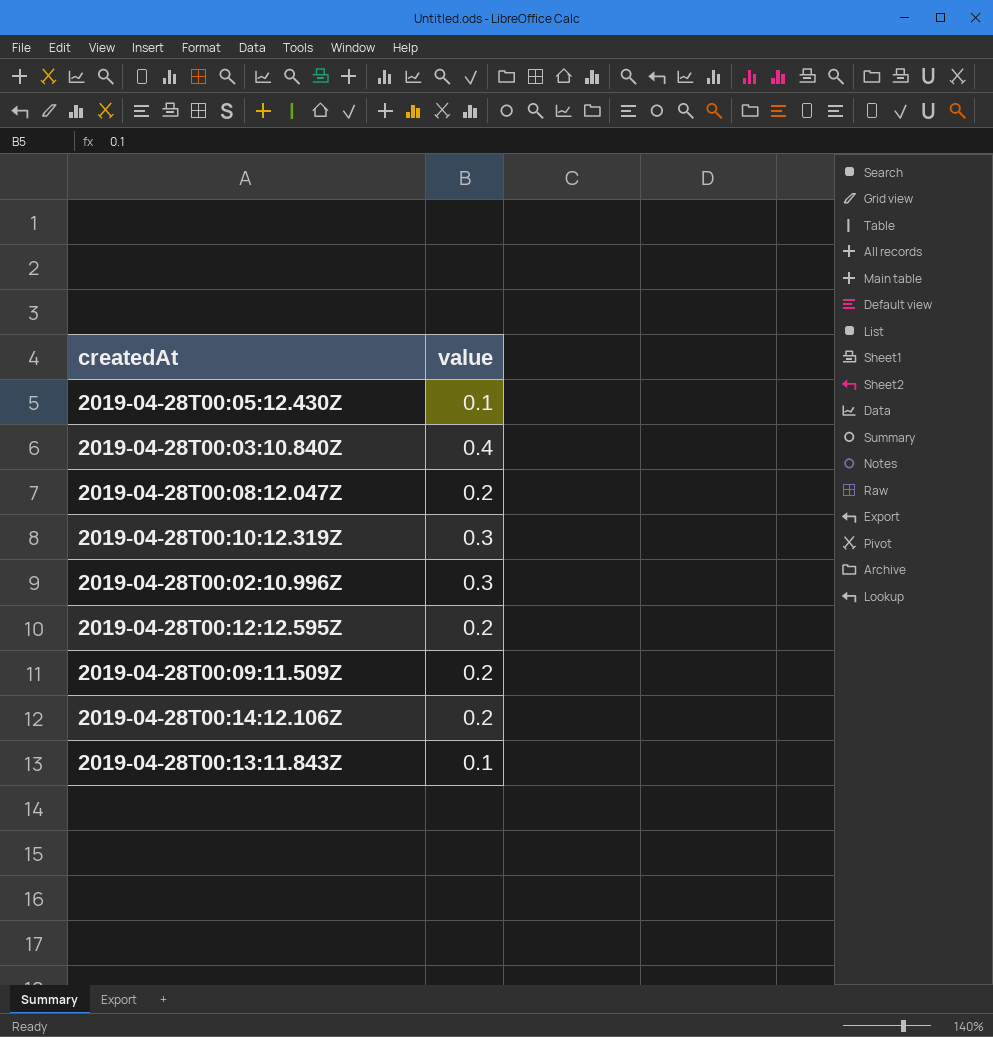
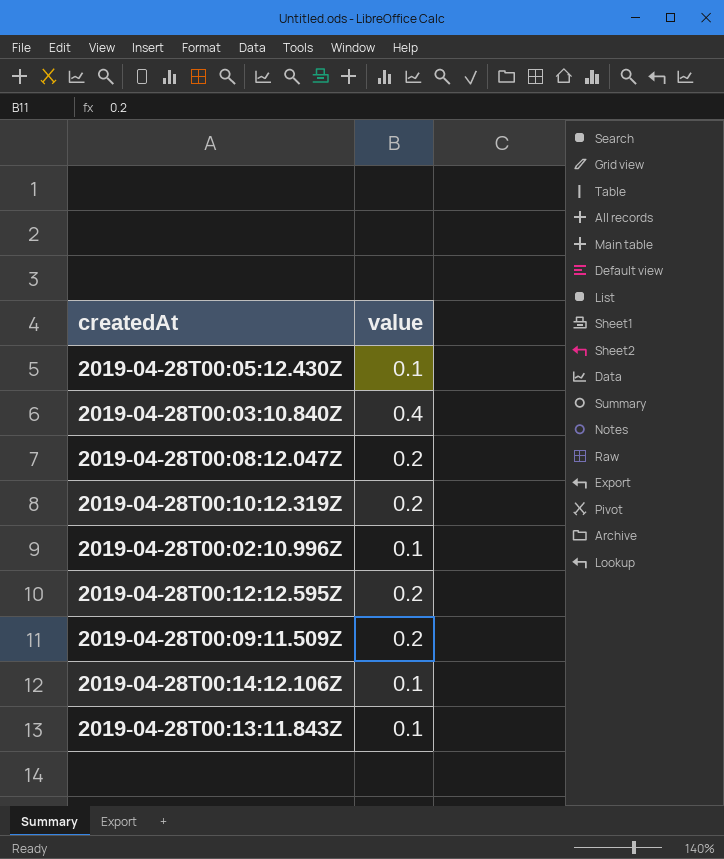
2019-04-28T00:10:12.319Z | value: 0.3 -> 0.2
2019-04-28T00:02:10.996Z | value: 0.3 -> 0.1
2019-04-28T00:14:12.106Z | value: 0.2 -> 0.1

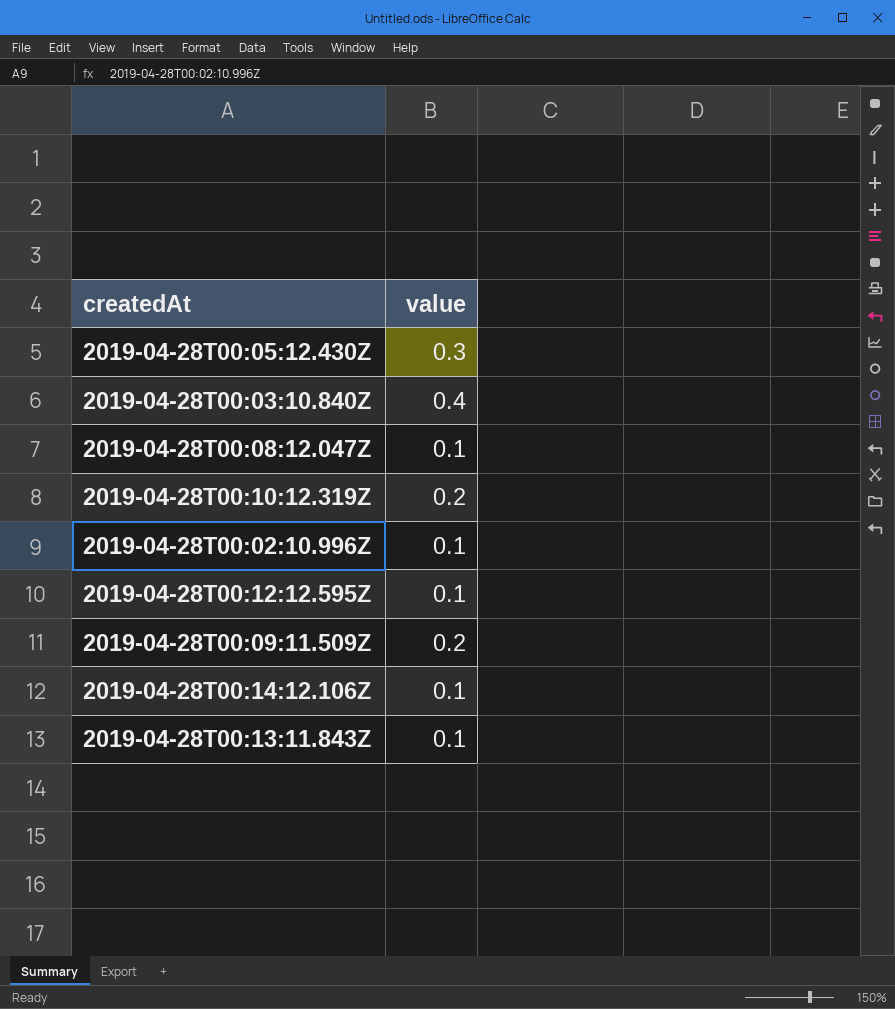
2019-04-28T00:05:12.430Z | value: 0.1 -> 0.3
2019-04-28T00:08:12.047Z | value: 0.2 -> 0.1
2019-04-28T00:12:12.595Z | value: 0.2 -> 0.1

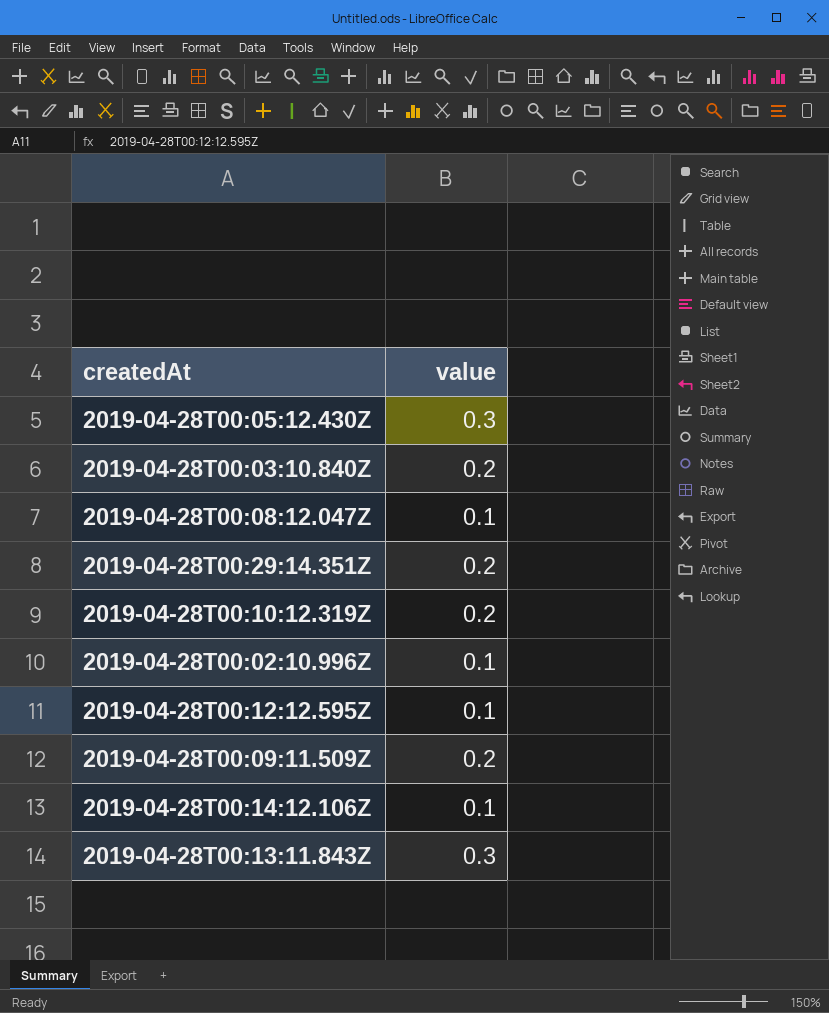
2019-04-28T00:03:10.840Z | value: 0.4 -> 0.2
row 2019-04-28T00:29:14.351Z: none -> 0.2
2019-04-28T00:13:11.843Z | value: 0.1 -> 0.3

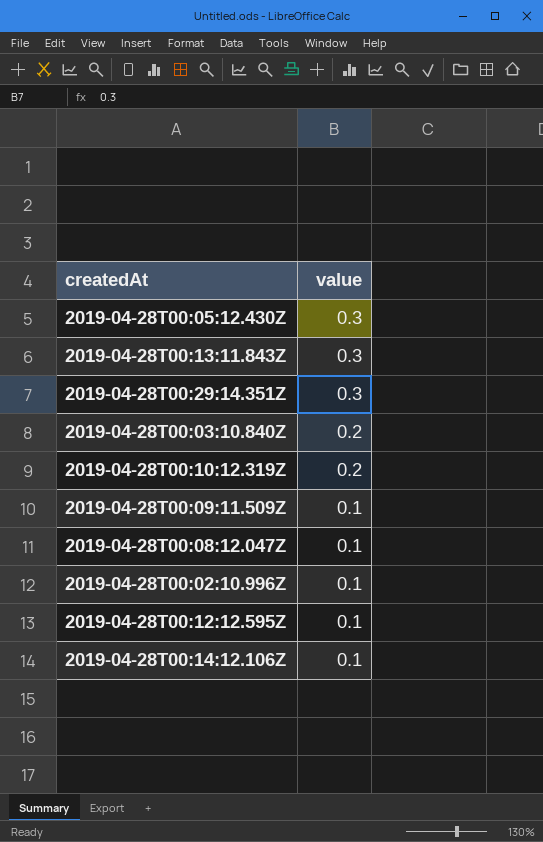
row order: none -> value descending
2019-04-28T00:29:14.351Z | value: 0.2 -> 0.3
2019-04-28T00:09:11.509Z | value: 0.2 -> 0.1

